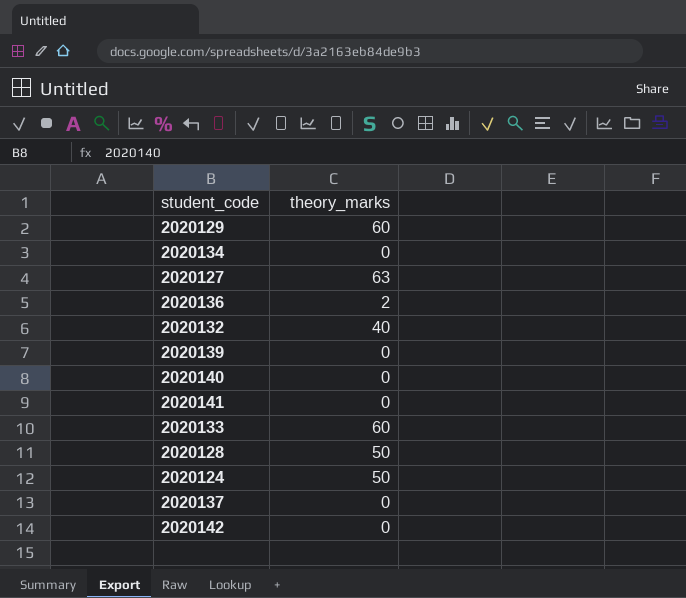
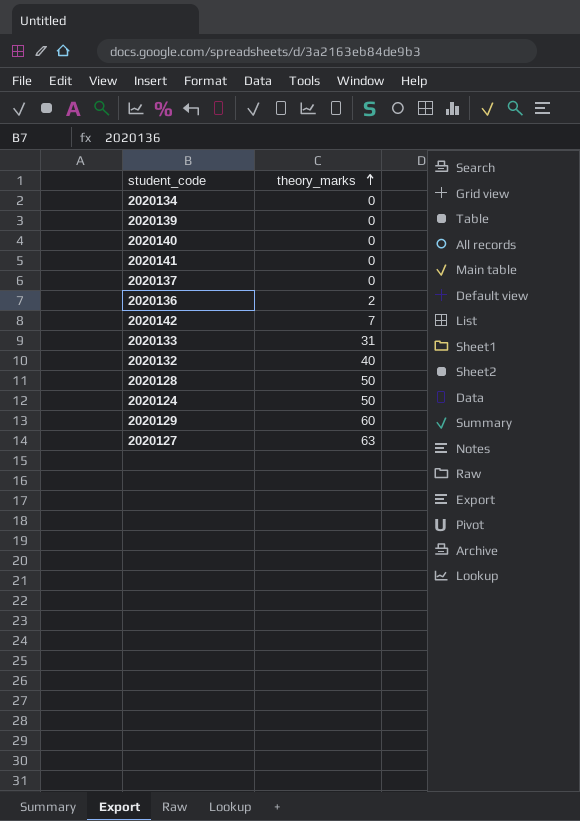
row order: none -> theory_marks ascending
2020142 | theory_marks: 0 -> 7
2020133 | theory_marks: 60 -> 31

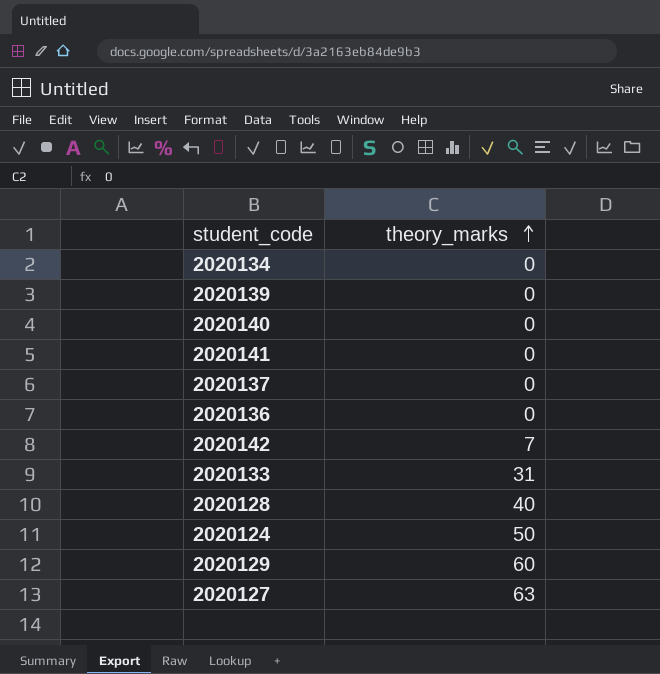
row 2020132: 40 -> none
2020136 | theory_marks: 2 -> 0
2020128 | theory_marks: 50 -> 40

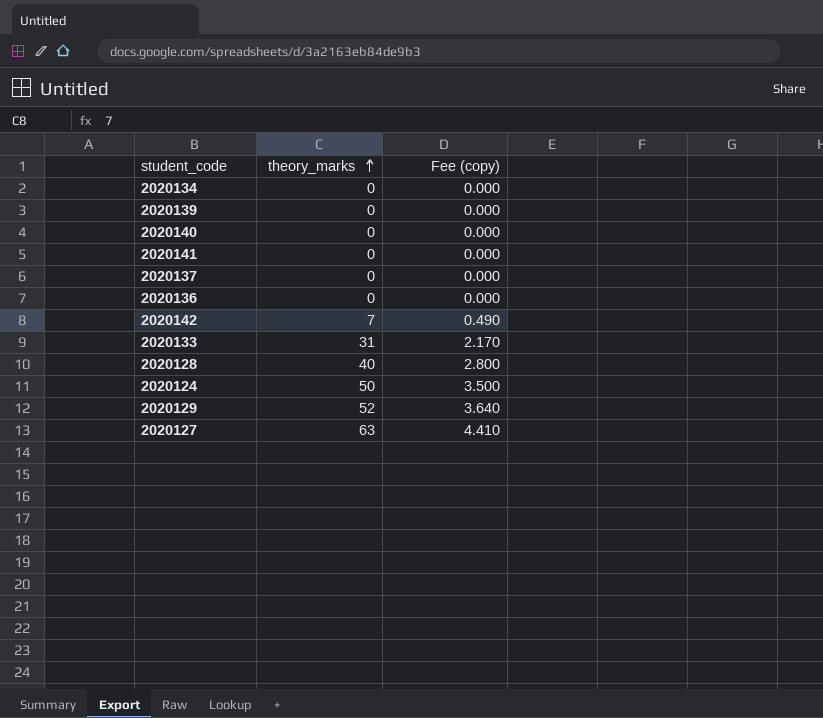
column Fee (copy) | formula: none -> [theory_marks] * 0.07
2020129 | theory_marks: 60 -> 52

